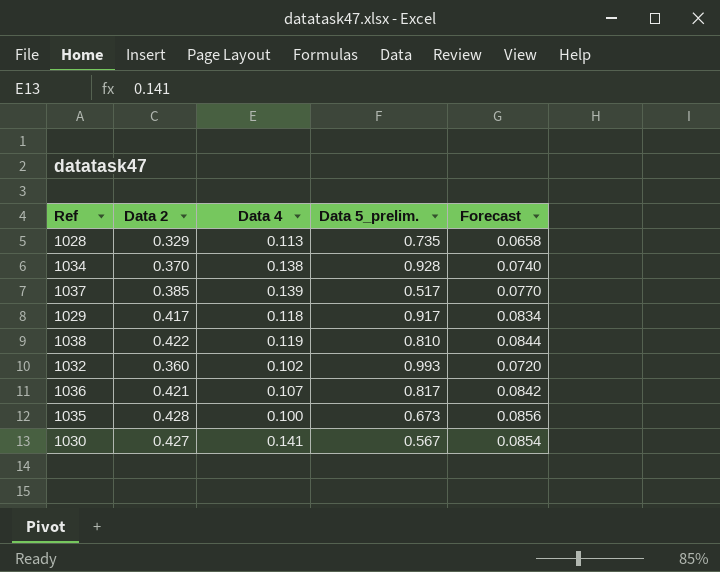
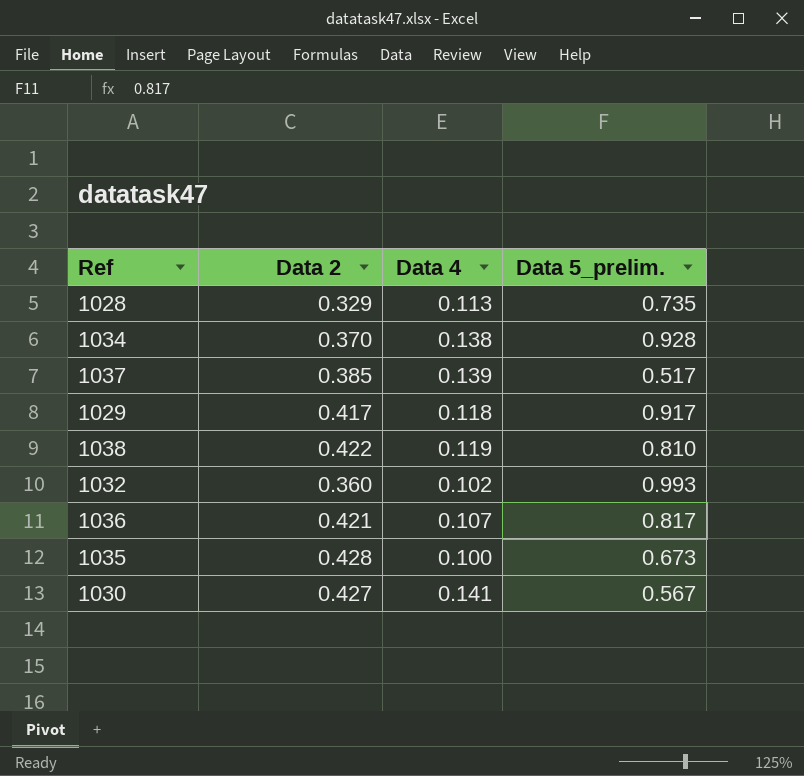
column Forecast | formula: [Data 2] * 0.2 -> none

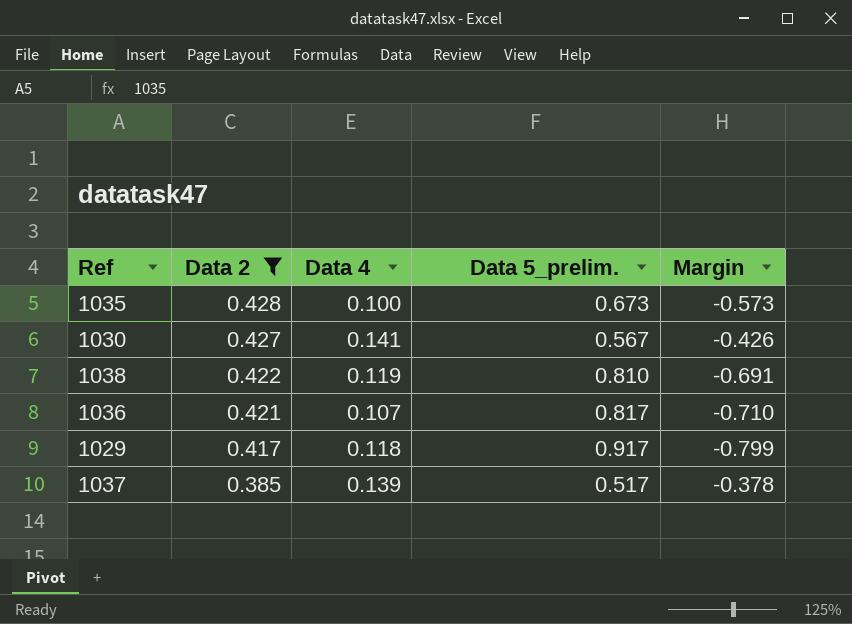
filter: none -> Data 2 >= 0.385
row order: none -> Data 2 descending
column Margin | formula: none -> [Data 4] - [Data 5_prelim.]

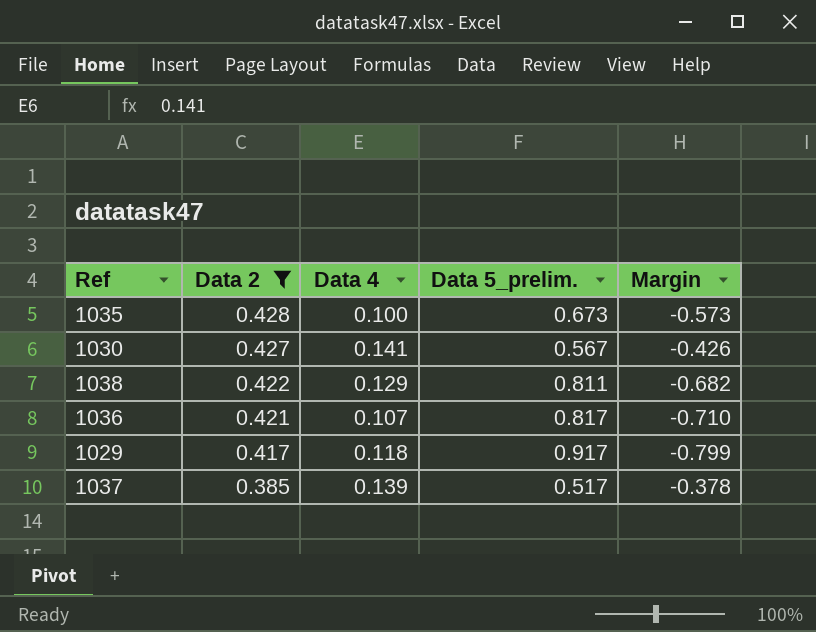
1038 | Data 4: 0.119 -> 0.129
1038 | Data 5_prelim.: 0.810 -> 0.811
1038 | Margin: -0.691 -> -0.682

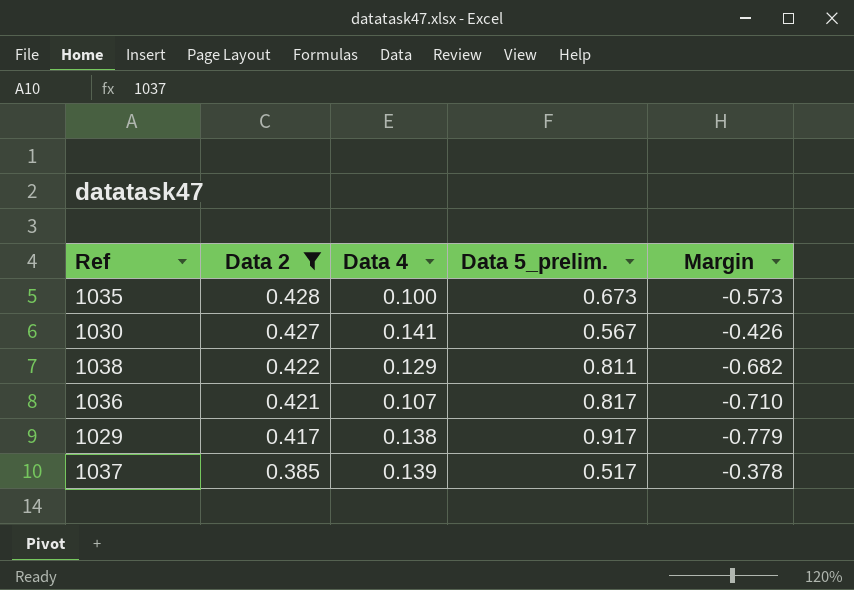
1029 | Data 4: 0.118 -> 0.138
1029 | Margin: -0.799 -> -0.779

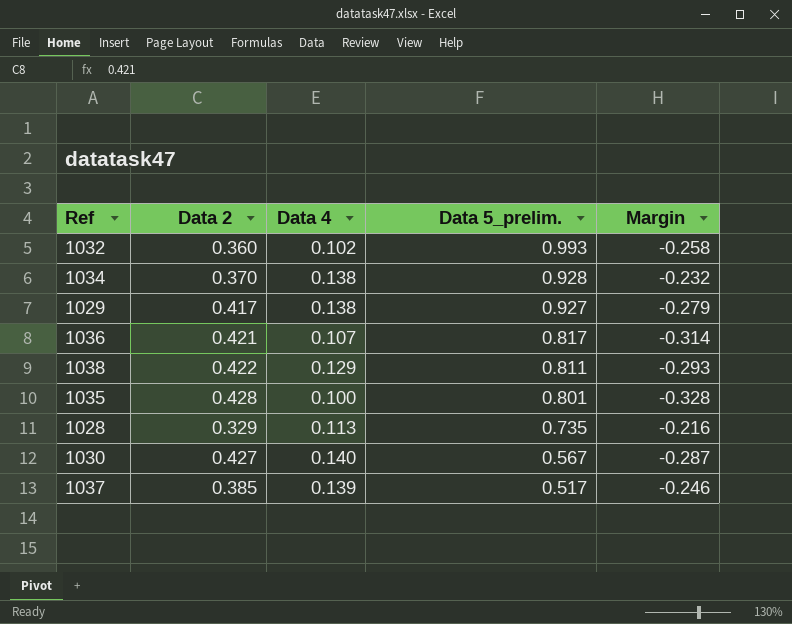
filter: Data 2 >= 0.385 -> none
row order: Data 2 descending -> Data 5_prelim. descending
column Margin | formula: [Data 4] - [Data 5_prelim.] -> [Data 4] - [Data 2]
1029 | Data 5_prelim.: 0.917 -> 0.927
1035 | Data 5_prelim.: 0.673 -> 0.801
1030 | Data 4: 0.141 -> 0.140

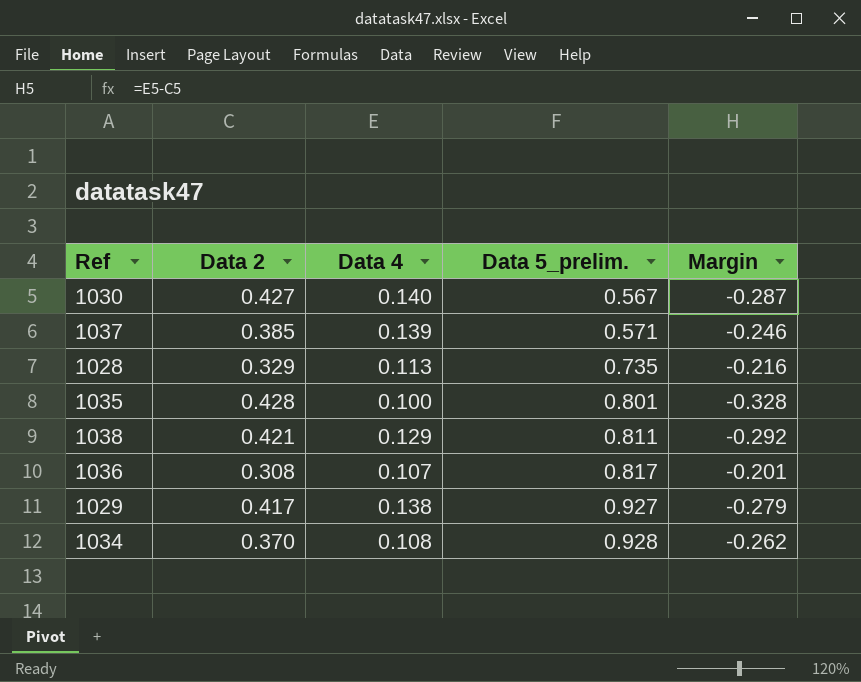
row order: Data 5_prelim. descending -> Data 5_prelim. ascending
row 1032: 0.360 | 0.102 | 0.993 | -0.258 -> none
1037 | Data 5_prelim.: 0.517 -> 0.571
1038 | Data 2: 0.422 -> 0.421
1038 | Margin: -0.293 -> -0.292
1036 | Data 2: 0.421 -> 0.308
1036 | Margin: -0.314 -> -0.201
1034 | Data 4: 0.138 -> 0.108
1034 | Margin: -0.232 -> -0.262

